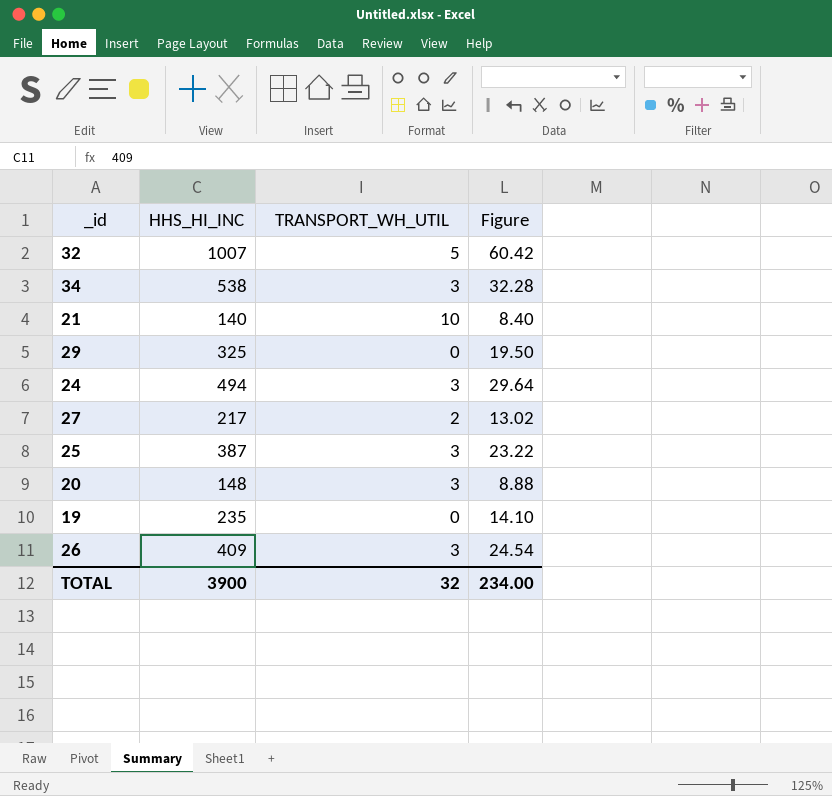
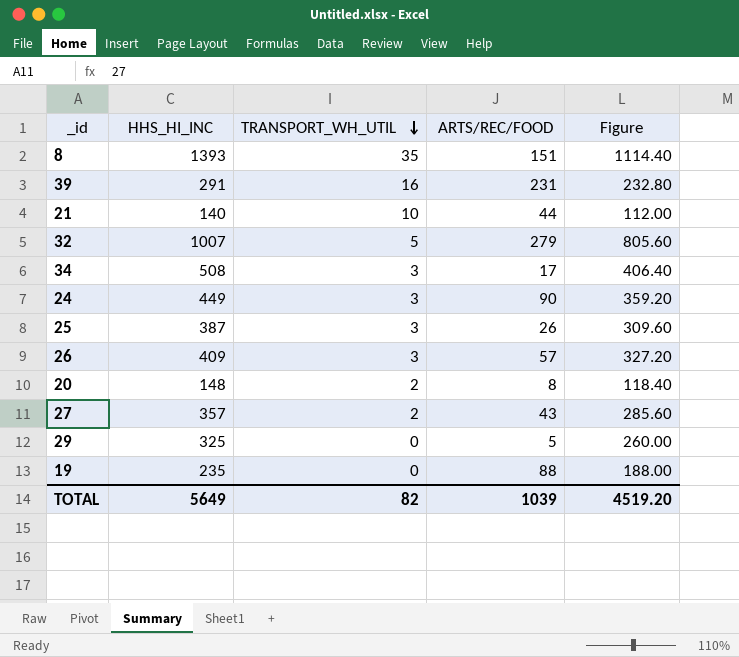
row order: none -> TRANSPORT_WH_UTIL descending
column ARTS/REC/FOOD | position: none -> 4
column Figure | formula: [HHS_HI_INC] * 0.06 -> [HHS_HI_INC] * 0.8
row 8: none -> 1393 | 35 | 151 | 1114.40
row 39: none -> 291 | 16 | 231 | 232.80
34 | HHS_HI_INC: 538 -> 508
24 | HHS_HI_INC: 494 -> 449
20 | TRANSPORT_WH_UTIL: 3 -> 2
27 | HHS_HI_INC: 217 -> 357
TOTAL | HHS_HI_INC: 3900 -> 5649
TOTAL | TRANSPORT_WH_UTIL: 32 -> 82
TOTAL | Figure: 234.00 -> 4519.20

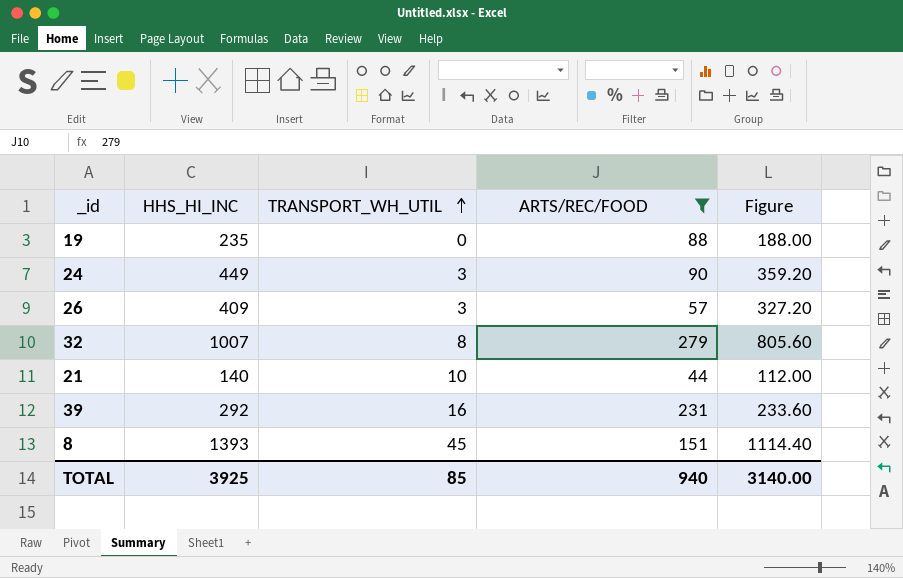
filter: none -> ARTS/REC/FOOD >= 44
row order: TRANSPORT_WH_UTIL descending -> TRANSPORT_WH_UTIL ascending
32 | TRANSPORT_WH_UTIL: 5 -> 8
39 | HHS_HI_INC: 291 -> 292
39 | Figure: 232.80 -> 233.60
8 | TRANSPORT_WH_UTIL: 35 -> 45
TOTAL | HHS_HI_INC: 5649 -> 3925
TOTAL | TRANSPORT_WH_UTIL: 82 -> 85
TOTAL | ARTS/REC/FOOD: 1039 -> 940
TOTAL | Figure: 4519.20 -> 3140.00

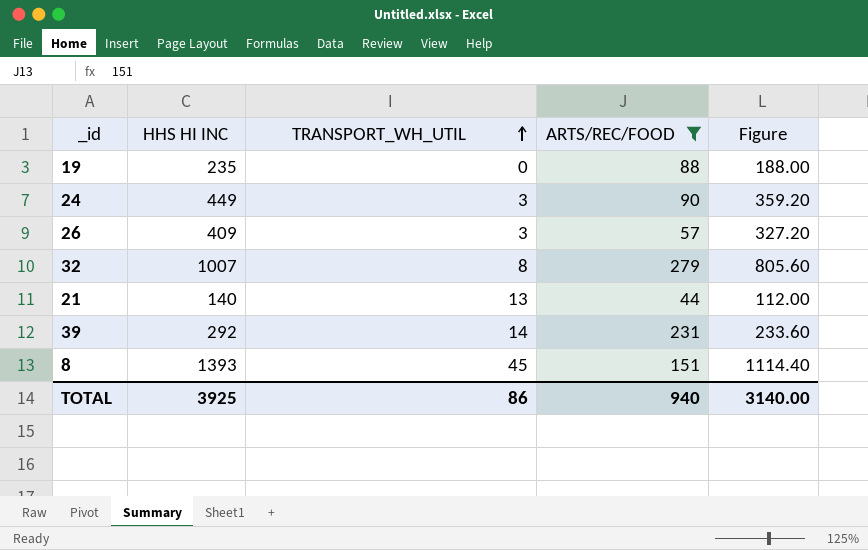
column name: HHS_HI_INC -> HHS HI INC
21 | TRANSPORT_WH_UTIL: 10 -> 13
39 | TRANSPORT_WH_UTIL: 16 -> 14
TOTAL | TRANSPORT_WH_UTIL: 85 -> 86

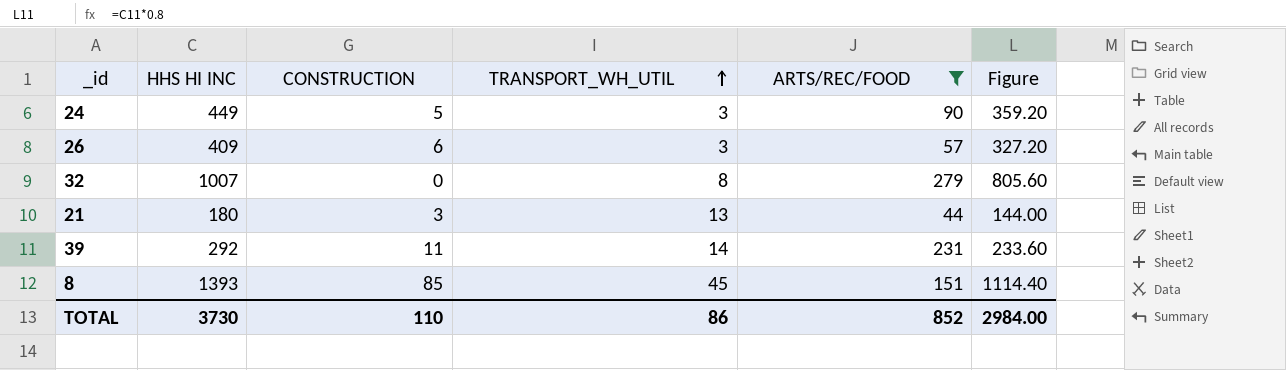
column CONSTRUCTION | position: none -> 3
row 19: 235 | 0 | 88 | 188.00 -> none
21 | HHS HI INC: 140 -> 180
21 | Figure: 112.00 -> 144.00
TOTAL | HHS HI INC: 3925 -> 3730
TOTAL | ARTS/REC/FOOD: 940 -> 852
TOTAL | Figure: 3140.00 -> 2984.00

